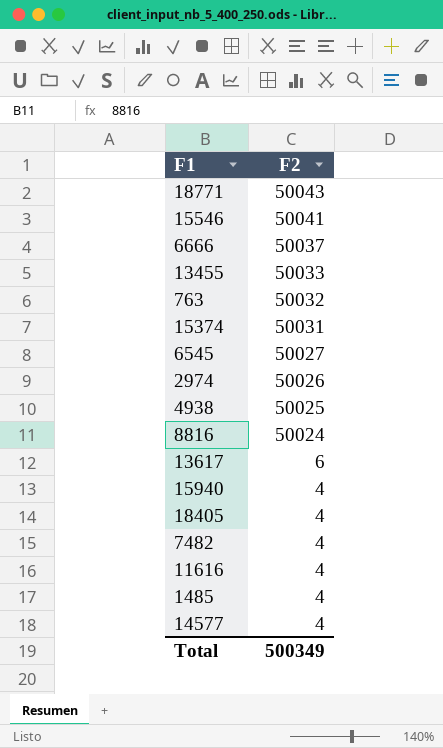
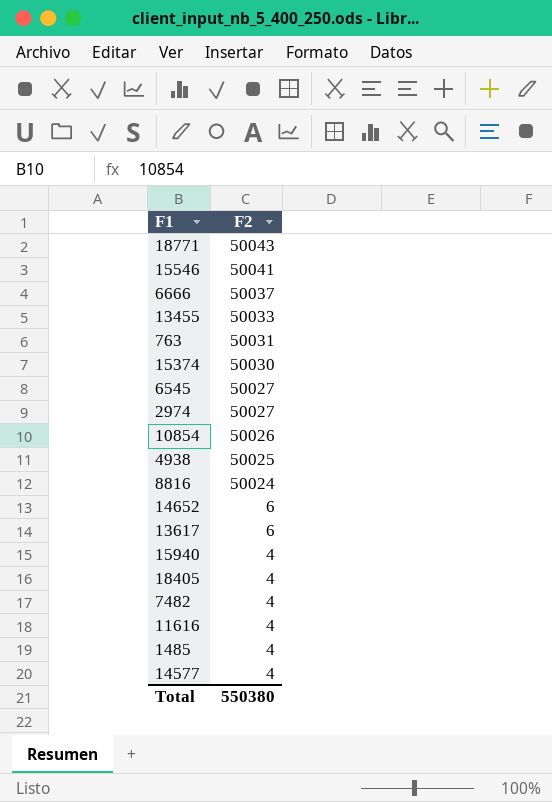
763 | F2: 50032 -> 50031
15374 | F2: 50031 -> 50030
2974 | F2: 50026 -> 50027
row 10854: none -> 50026
row 14652: none -> 6
Total | F2: 500349 -> 550380

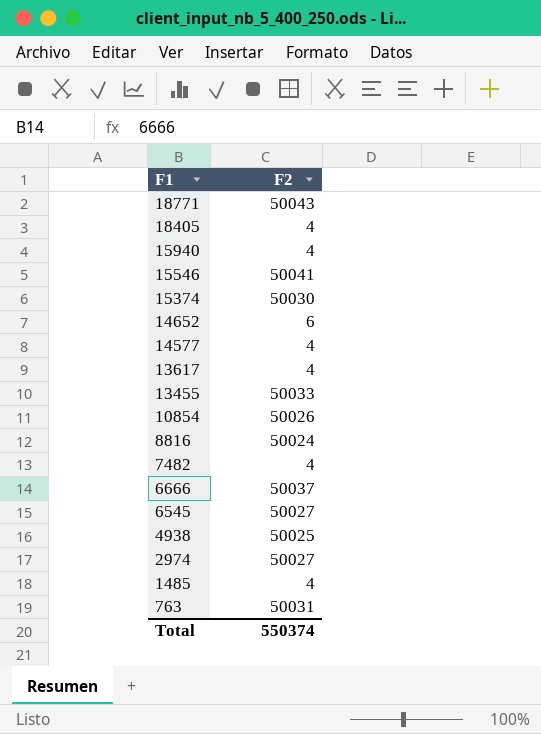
row order: F2 descending -> F1 descending
row 11616: 4 -> none
13617 | F2: 6 -> 4
Total | F2: 550380 -> 550374

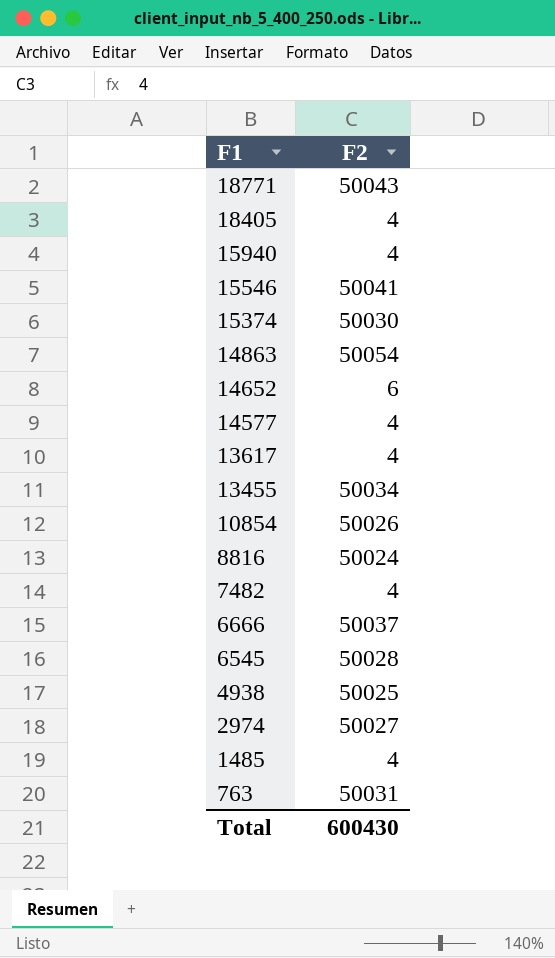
row 14863: none -> 50054
13455 | F2: 50033 -> 50034
6545 | F2: 50027 -> 50028
Total | F2: 550374 -> 600430

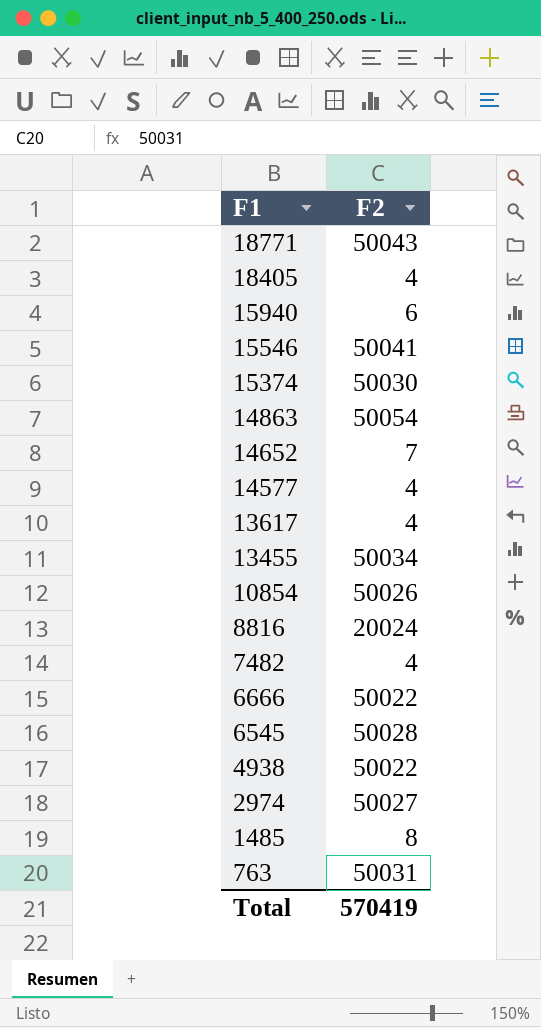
15940 | F2: 4 -> 6
14652 | F2: 6 -> 7
8816 | F2: 50024 -> 20024
6666 | F2: 50037 -> 50022
4938 | F2: 50025 -> 50022
1485 | F2: 4 -> 8
Total | F2: 600430 -> 570419

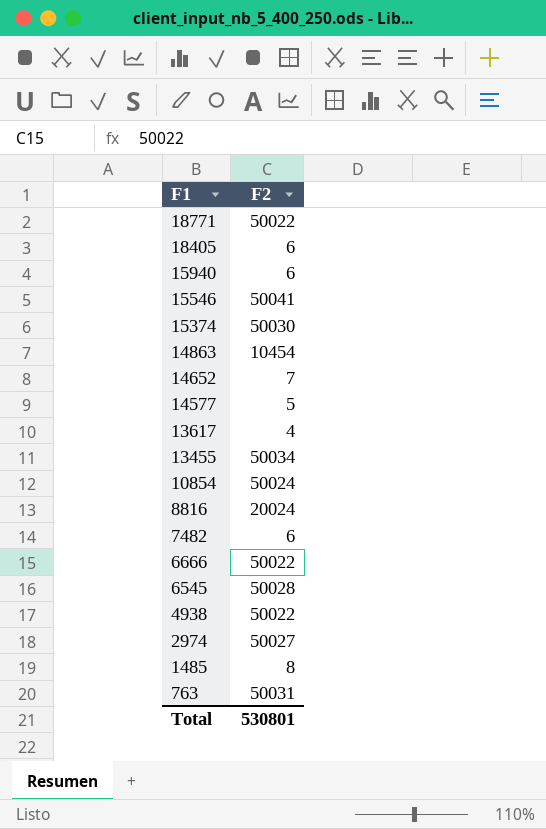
18771 | F2: 50043 -> 50022
18405 | F2: 4 -> 6
14863 | F2: 50054 -> 10454
14577 | F2: 4 -> 5
10854 | F2: 50026 -> 50024
7482 | F2: 4 -> 6
Total | F2: 570419 -> 530801

